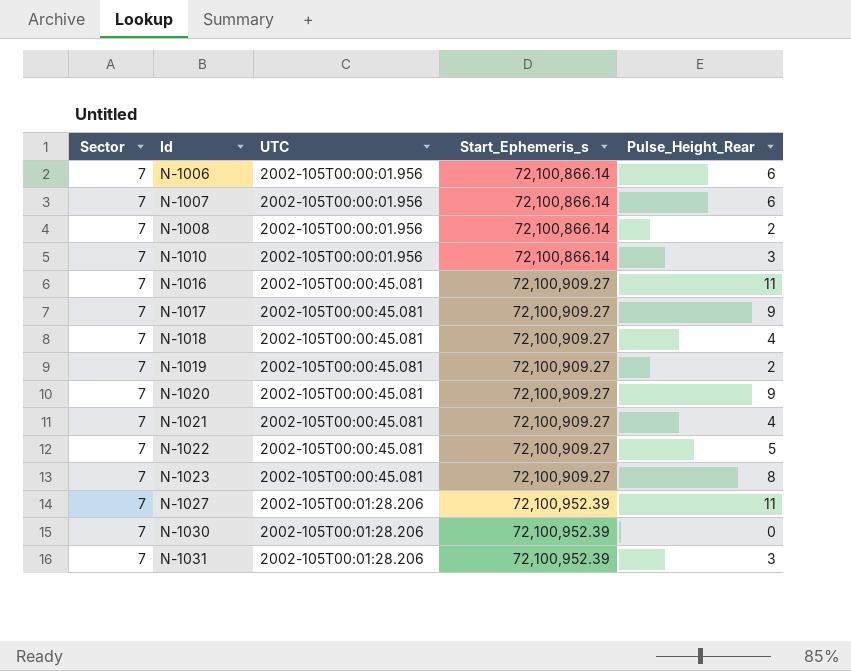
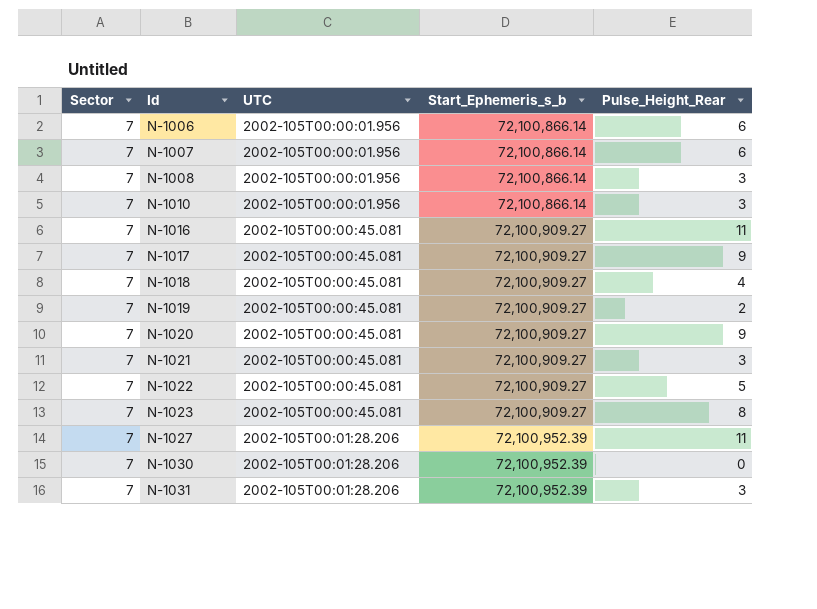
column name: Start_Ephemeris_s -> Start_Ephemeris_s_b
N-1008 | Pulse_Height_Rear: 2 -> 3
N-1021 | Pulse_Height_Rear: 4 -> 3

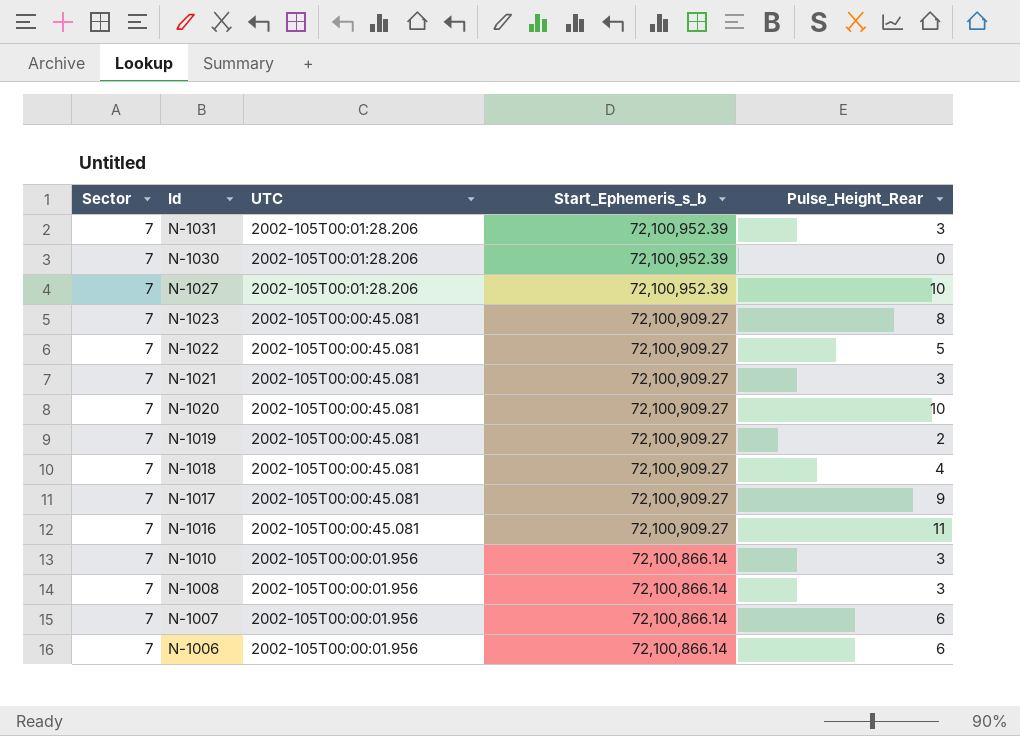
row order: Id ascending -> Id descending
N-1027 | Pulse_Height_Rear: 11 -> 10
N-1020 | Pulse_Height_Rear: 9 -> 10

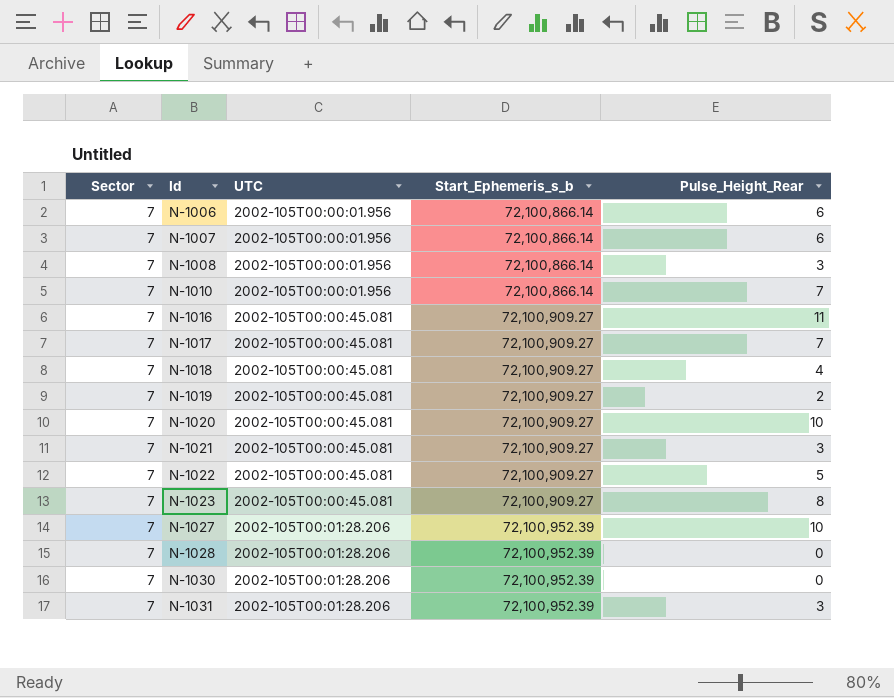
row order: Id descending -> Id ascending
N-1010 | Pulse_Height_Rear: 3 -> 7
N-1017 | Pulse_Height_Rear: 9 -> 7
row N-1028: none -> 7 | 2002-105T00:01:28.206 | 72,100,952.39 | 0

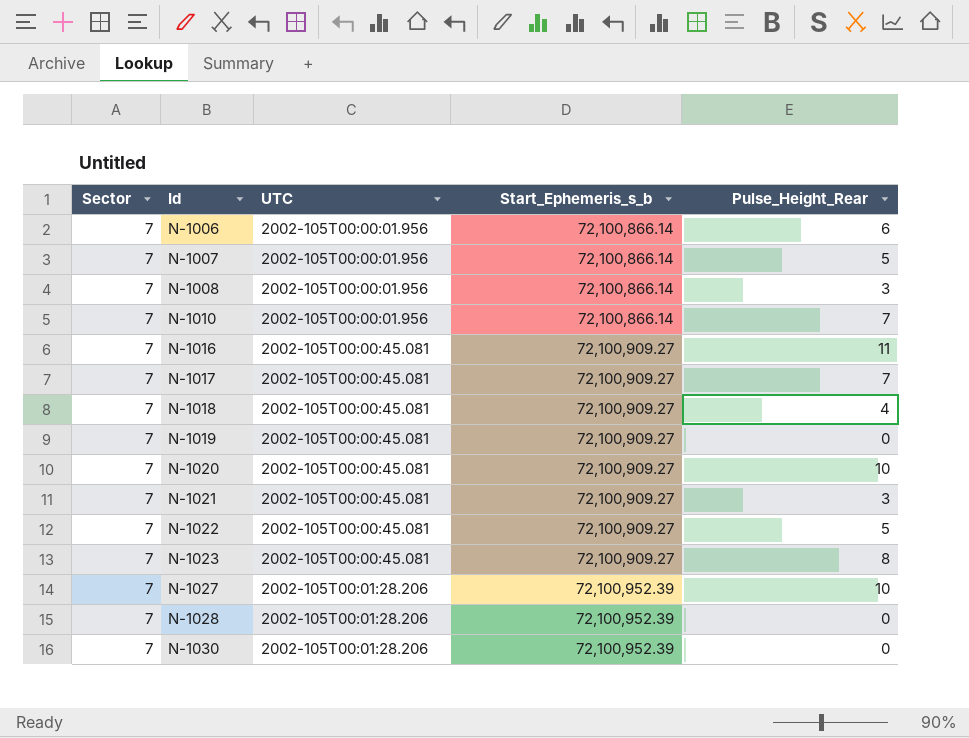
row N-1031: 7 | 2002-105T00:01:28.206 | 72,100,952.39 | 3 -> none
N-1007 | Pulse_Height_Rear: 6 -> 5
N-1019 | Pulse_Height_Rear: 2 -> 0

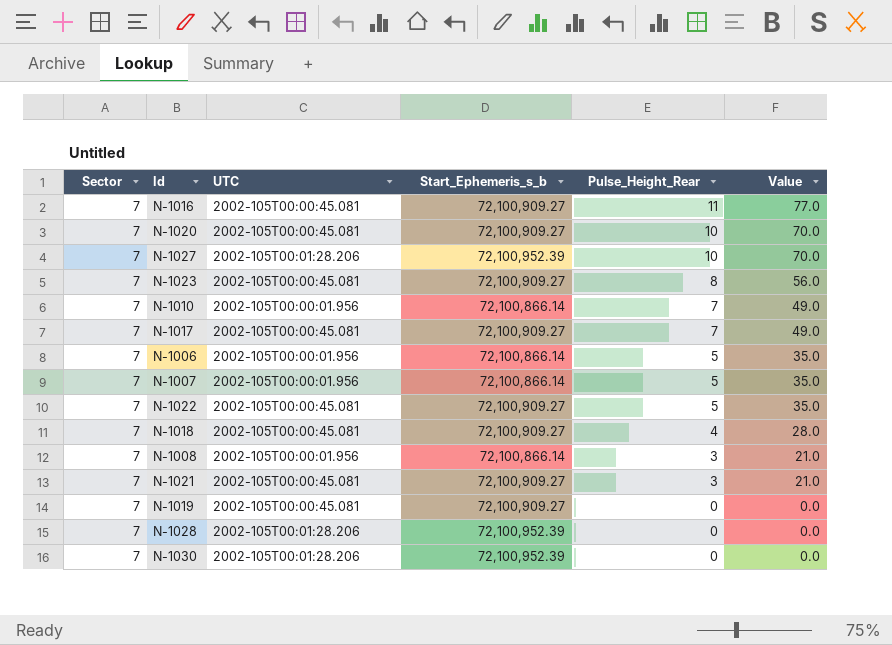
row order: Id ascending -> Pulse_Height_Rear descending
column Value | formula: none -> [Sector] * [Pulse_Height_Rear]
N-1006 | Pulse_Height_Rear: 6 -> 5

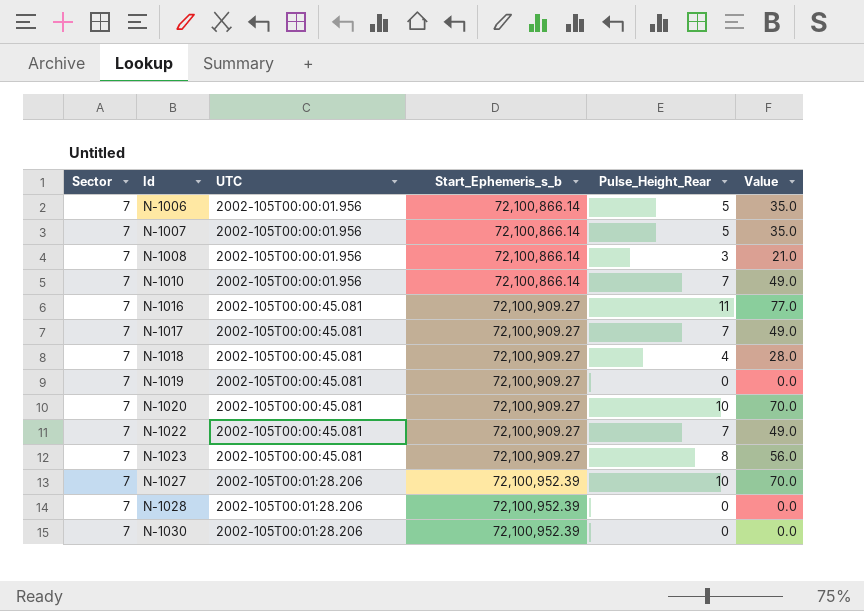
row order: Pulse_Height_Rear descending -> Id ascending
row N-1021: 7 | 2002-105T00:00:45.081 | 72,100,909.27 | 3 | 21.0 -> none
N-1022 | Pulse_Height_Rear: 5 -> 7
N-1022 | Value: 35.0 -> 49.0

